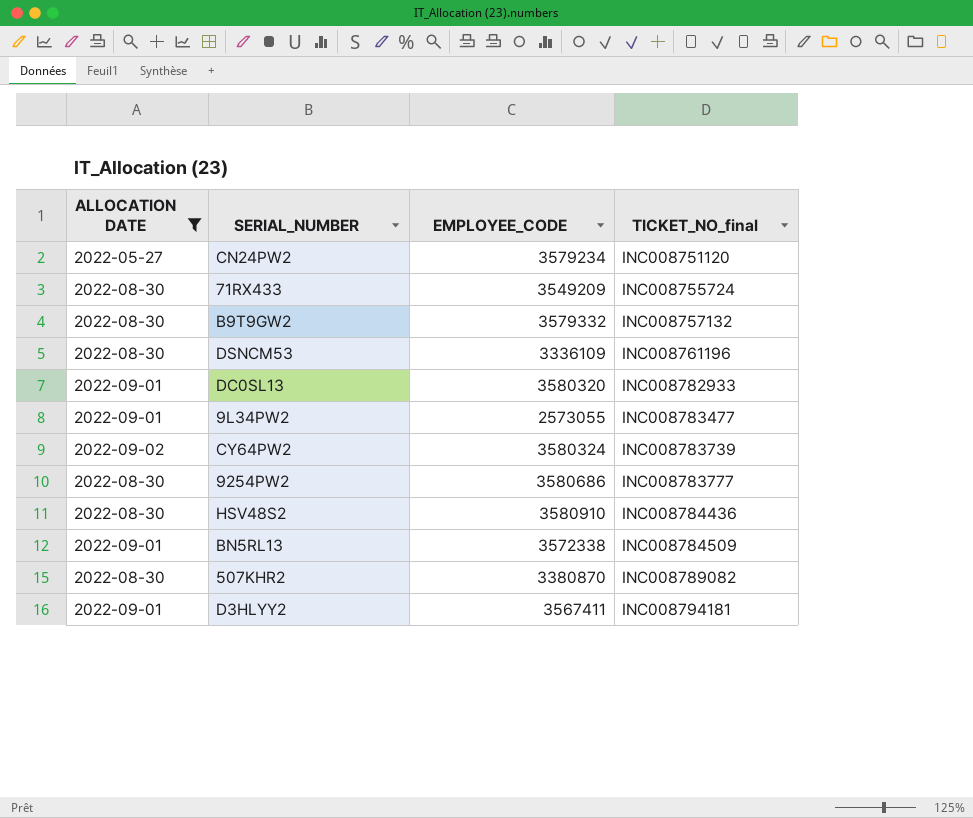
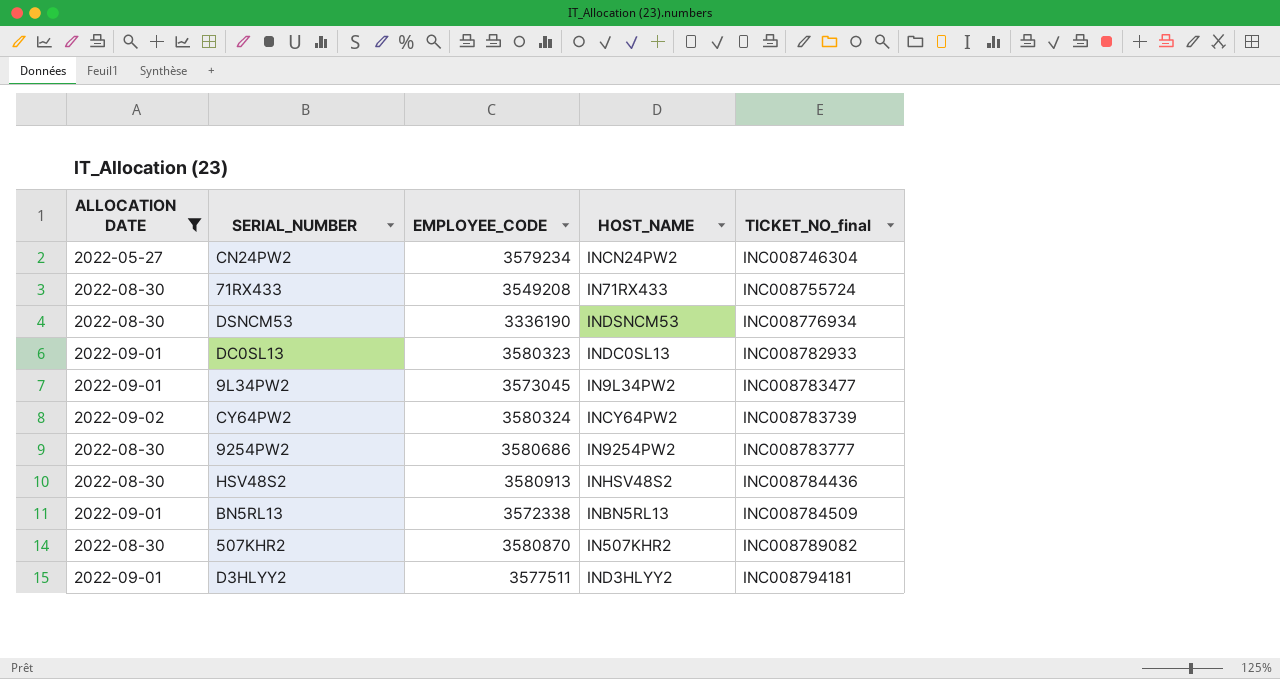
column HOST_NAME | position: none -> 4
row B9T9GW2: 2022-08-30 | 3579332 | INC008757132 -> none
CN24PW2 | TICKET_NO_final: INC008751120 -> INC008746304
71RX433 | EMPLOYEE_CODE: 3549209 -> 3549208
DSNCM53 | EMPLOYEE_CODE: 3336109 -> 3336190
DSNCM53 | TICKET_NO_final: INC008761196 -> INC008776934
DC0SL13 | EMPLOYEE_CODE: 3580320 -> 3580323
9L34PW2 | EMPLOYEE_CODE: 2573055 -> 3573045
HSV48S2 | EMPLOYEE_CODE: 3580910 -> 3580913
507KHR2 | EMPLOYEE_CODE: 3380870 -> 3580870
D3HLYY2 | EMPLOYEE_CODE: 3567411 -> 3577511

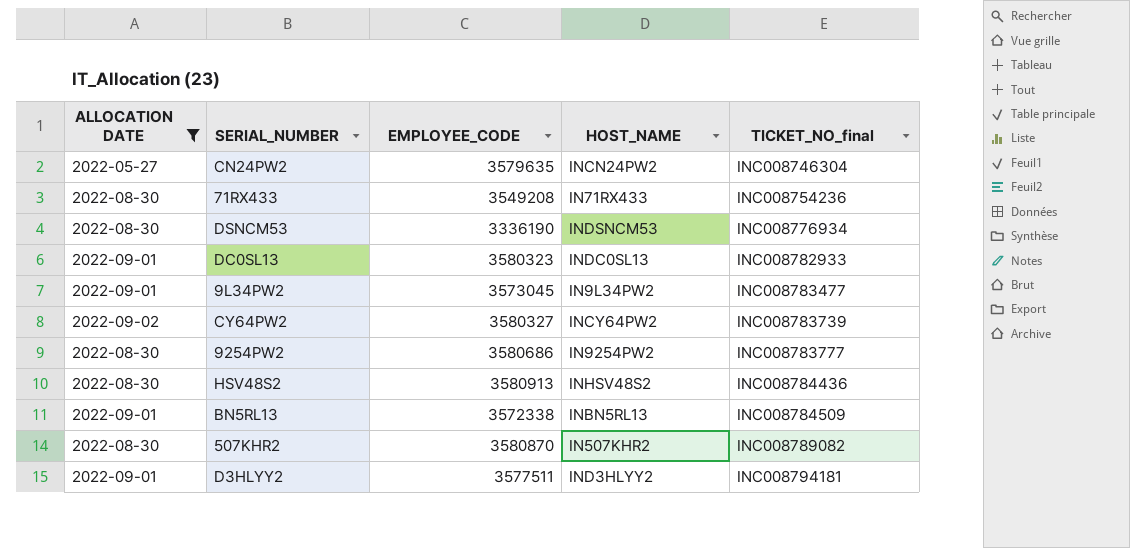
CN24PW2 | EMPLOYEE_CODE: 3579234 -> 3579635
71RX433 | TICKET_NO_final: INC008755724 -> INC008754236
CY64PW2 | EMPLOYEE_CODE: 3580324 -> 3580327

